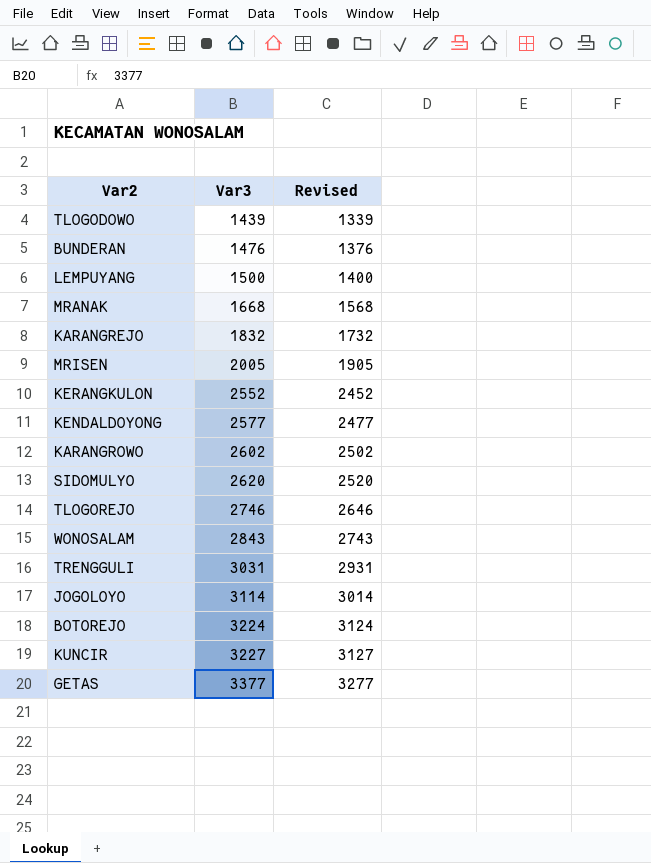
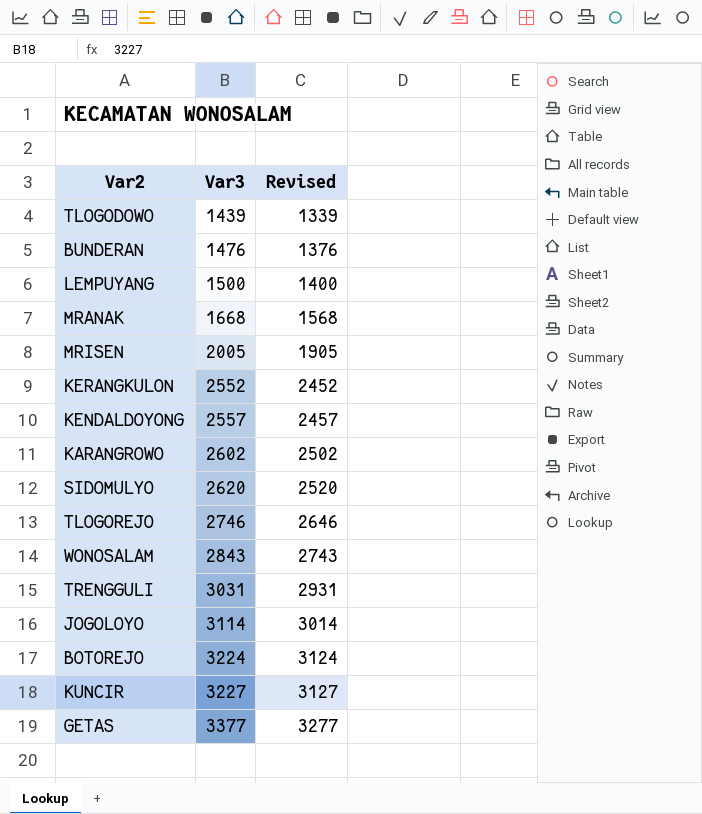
row KARANGREJO: 1832 | 1732 -> none
KENDALDOYONG | Var3: 2577 -> 2557
KENDALDOYONG | Revised: 2477 -> 2457

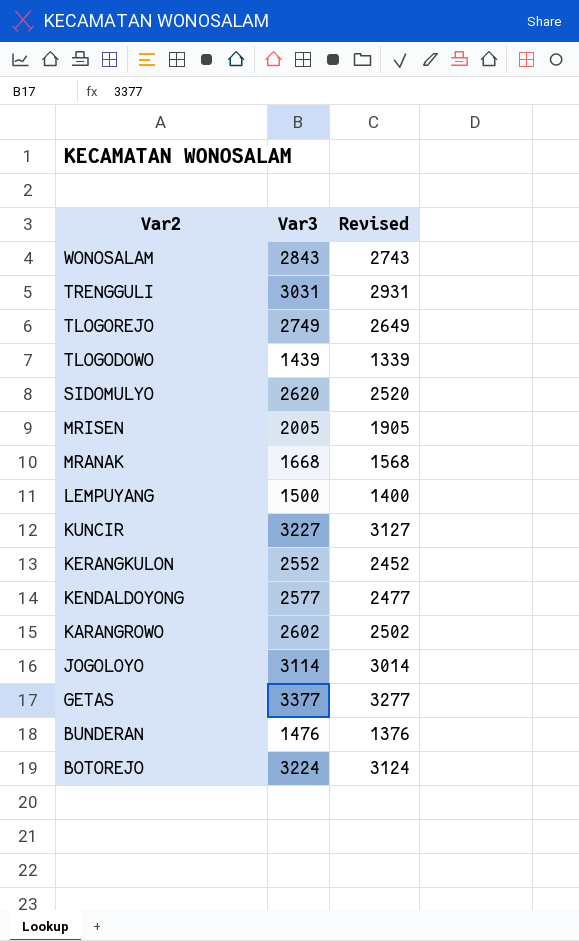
row order: Var3 ascending -> Var2 descending
TLOGOREJO | Var3: 2746 -> 2749
TLOGOREJO | Revised: 2646 -> 2649
KENDALDOYONG | Var3: 2557 -> 2577
KENDALDOYONG | Revised: 2457 -> 2477

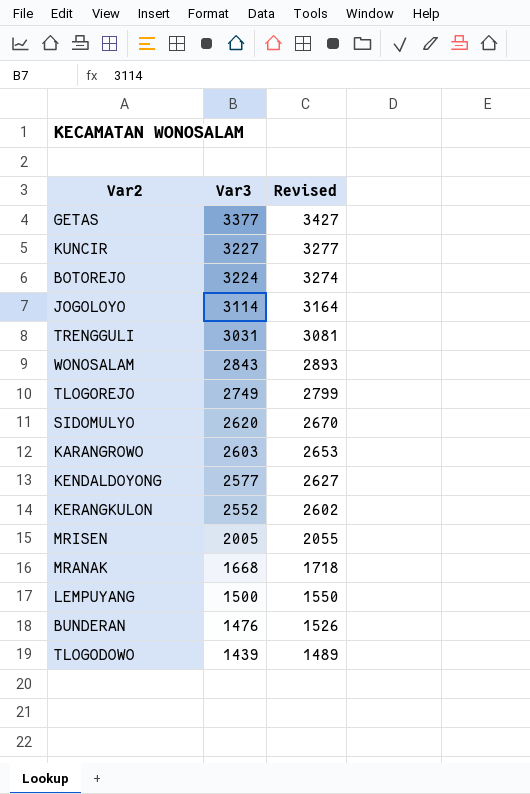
row order: Var2 descending -> Var3 descending
column Revised | formula: [Var3] - 100 -> [Var3] + 50
KARANGROWO | Var3: 2602 -> 2603

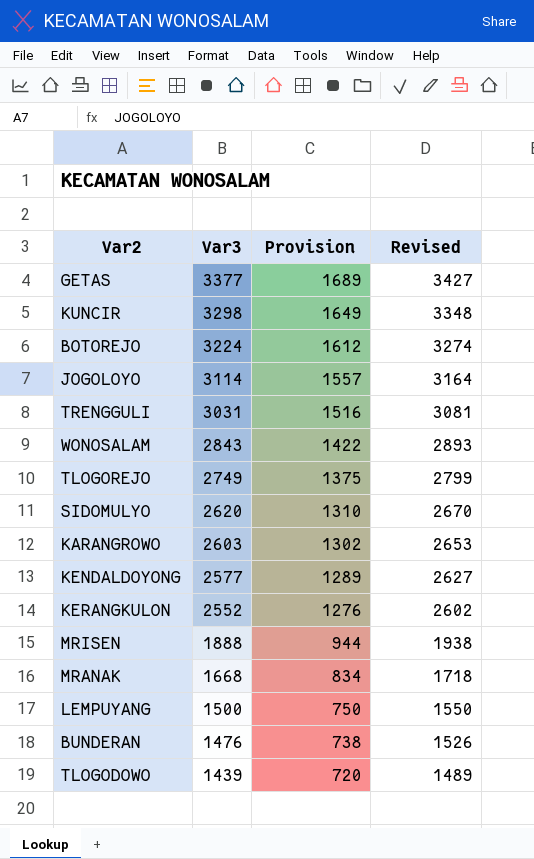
column Provision | formula: none -> [Var3] * 0.5
KUNCIR | Var3: 3227 -> 3298
KUNCIR | Revised: 3277 -> 3348
MRISEN | Var3: 2005 -> 1888
MRISEN | Revised: 2055 -> 1938

